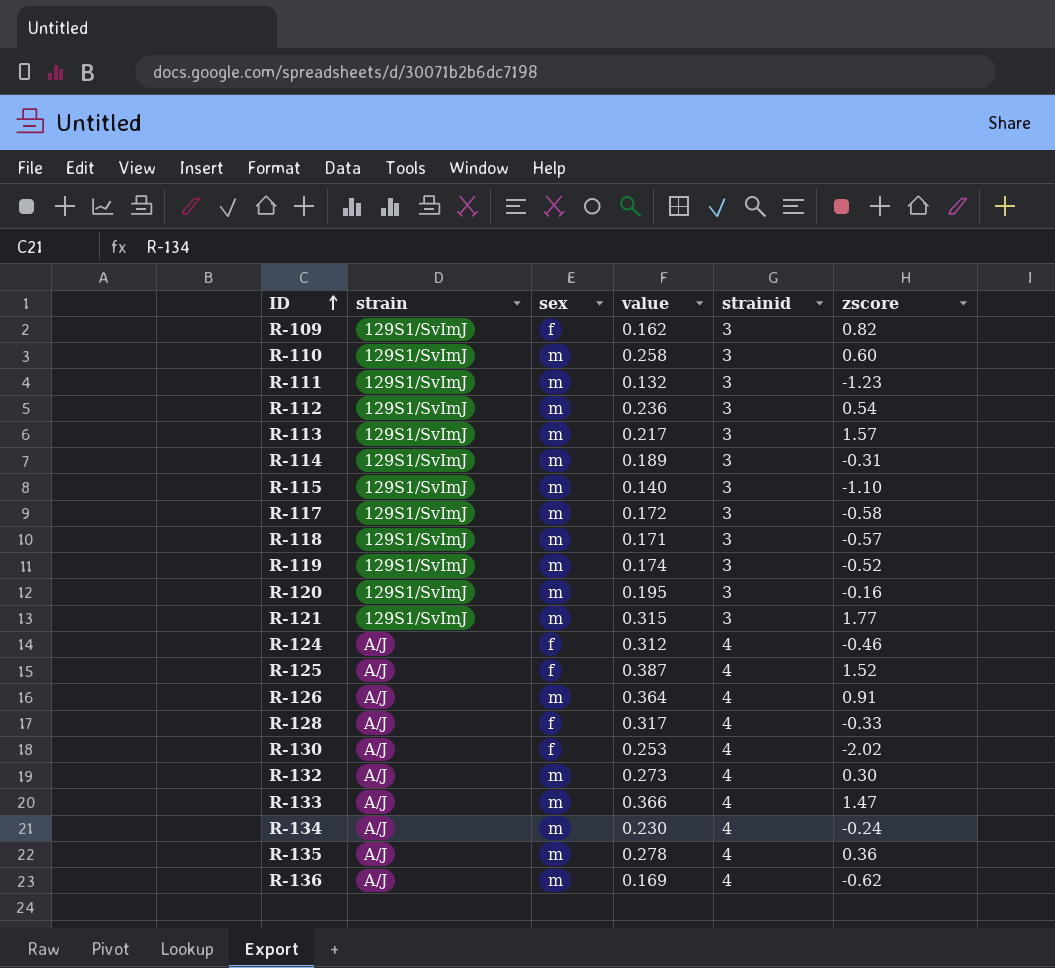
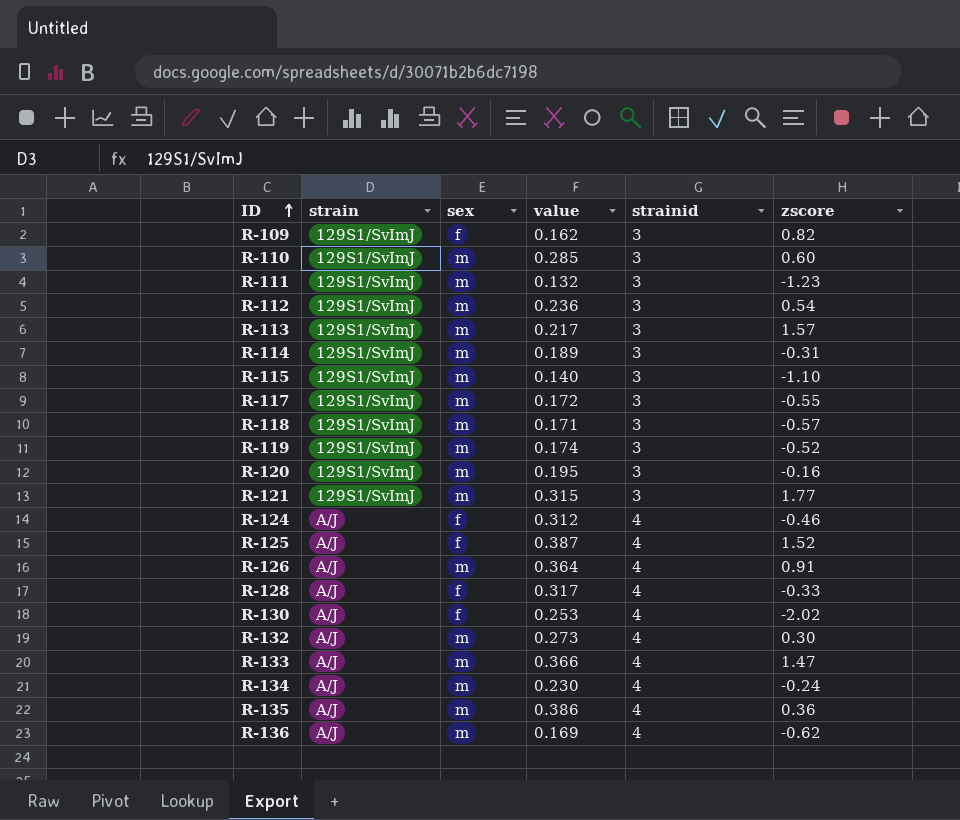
R-110 | value: 0.258 -> 0.285
R-117 | zscore: -0.58 -> -0.55
R-135 | value: 0.278 -> 0.386

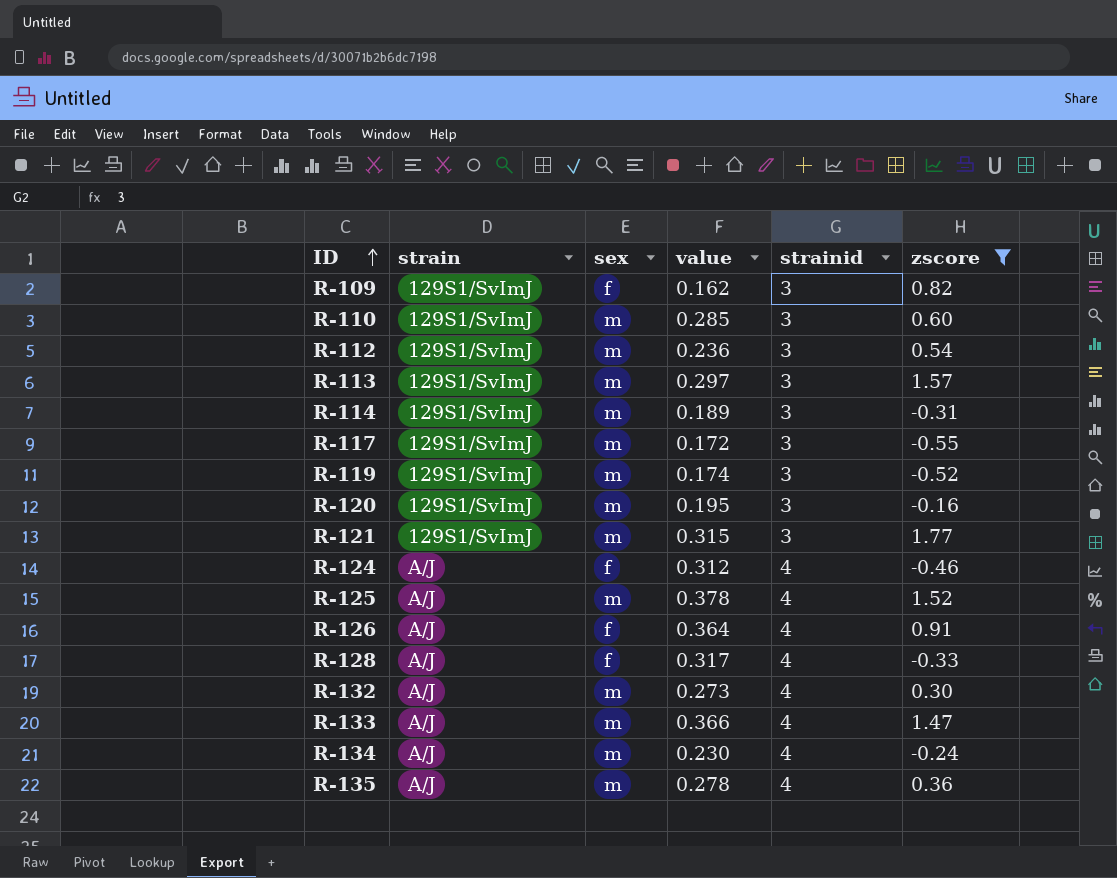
filter: none -> zscore >= -0.55
R-113 | value: 0.217 -> 0.297
R-125 | sex: f -> m
R-125 | value: 0.387 -> 0.378
R-126 | sex: m -> f
R-135 | value: 0.386 -> 0.278

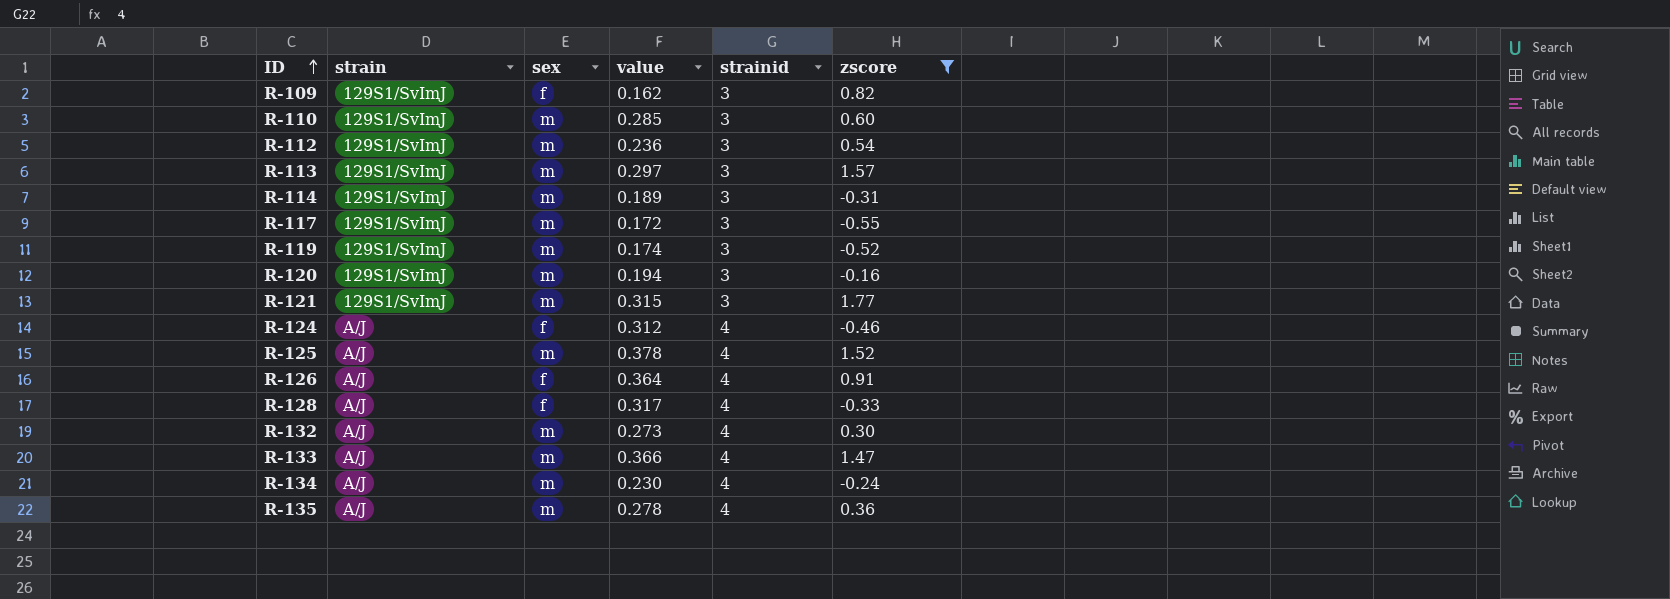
R-120 | value: 0.195 -> 0.194

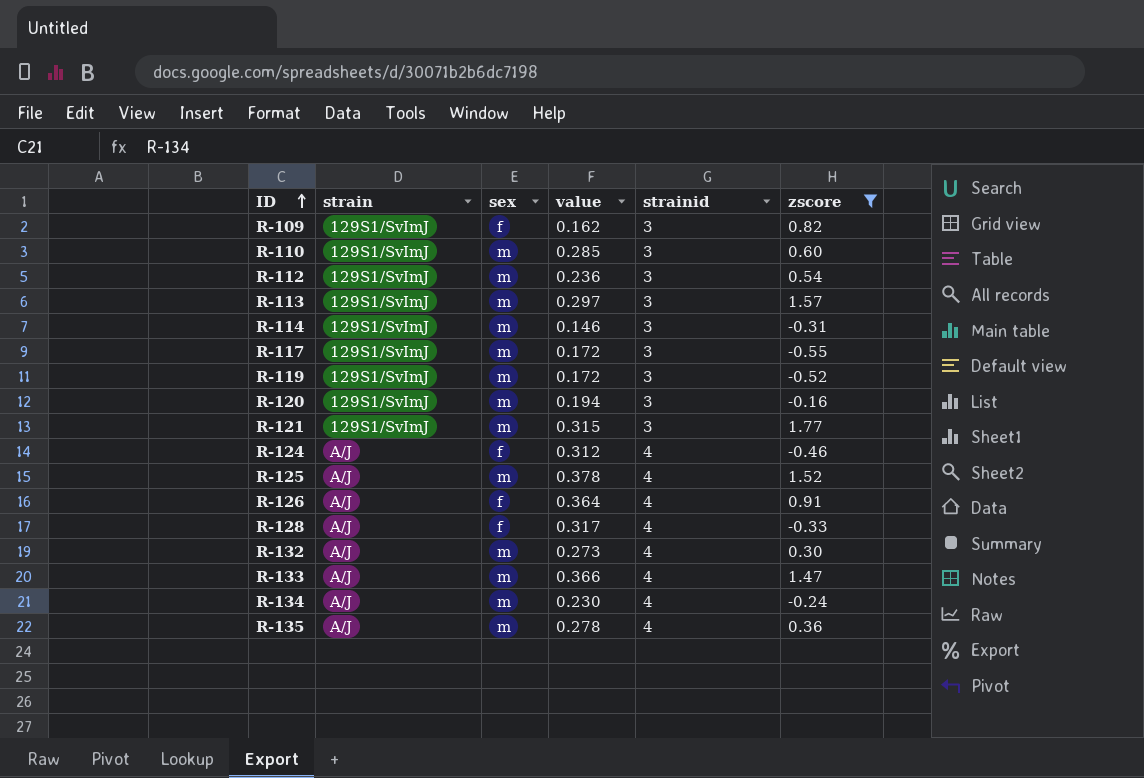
R-114 | value: 0.189 -> 0.146
R-119 | value: 0.174 -> 0.172

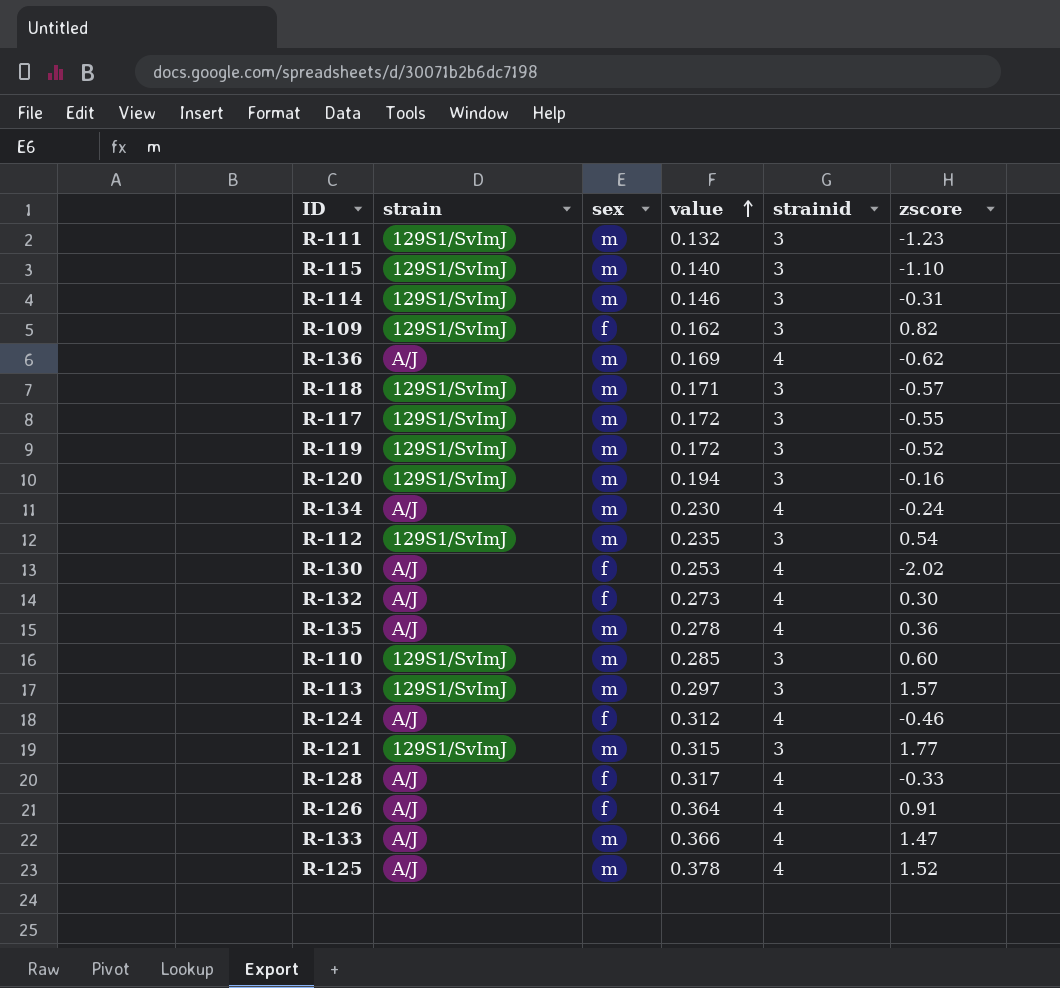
filter: zscore >= -0.55 -> none
row order: ID ascending -> value ascending
R-112 | value: 0.236 -> 0.235
R-132 | sex: m -> f

